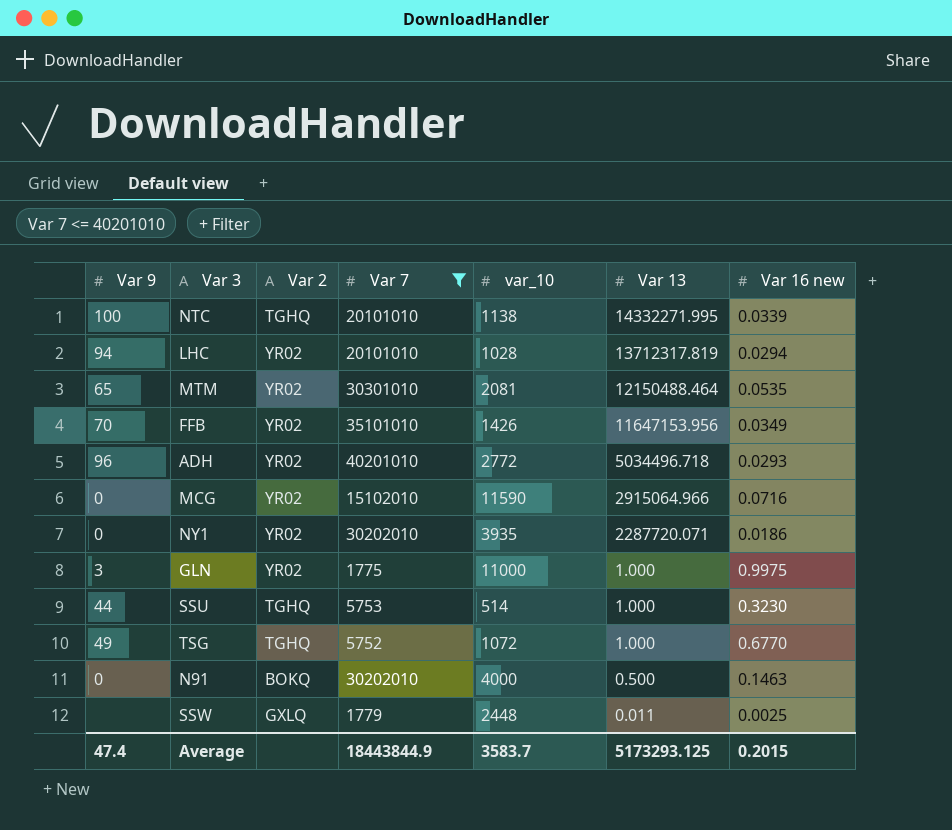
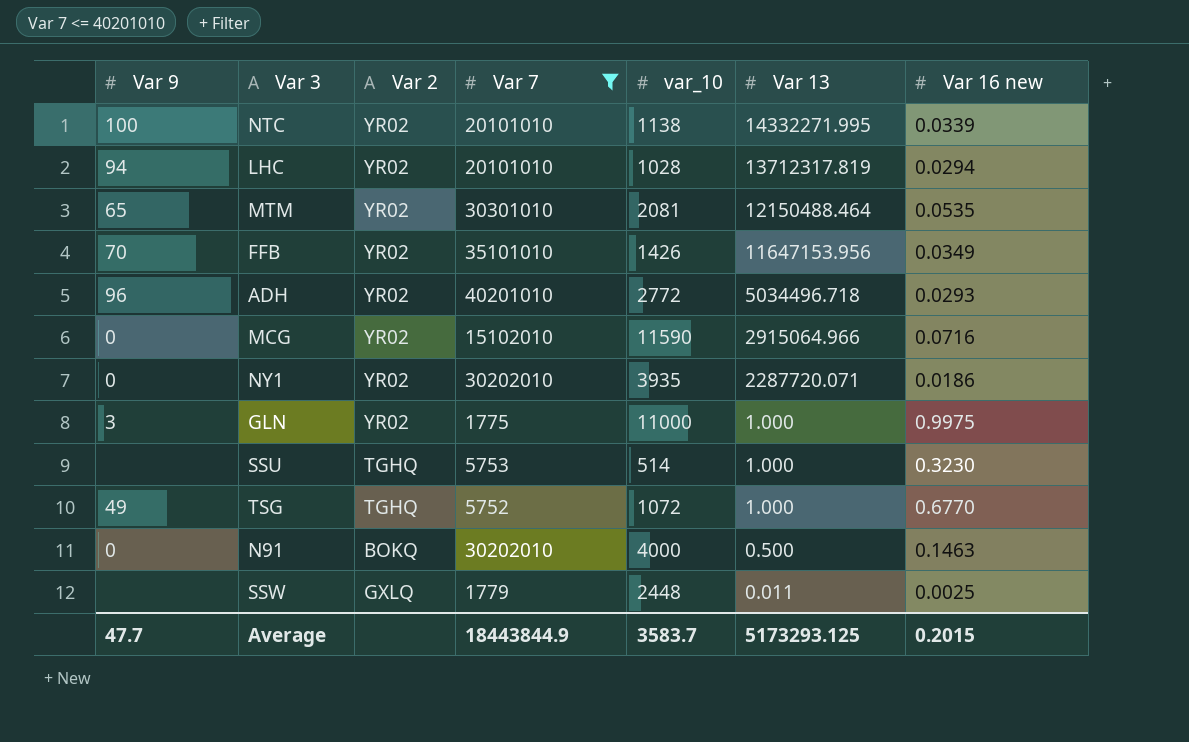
NTC | Var 2: TGHQ -> YR02
SSU | Var 9: 44 -> none
Average | Var 9: 47.4 -> 47.7

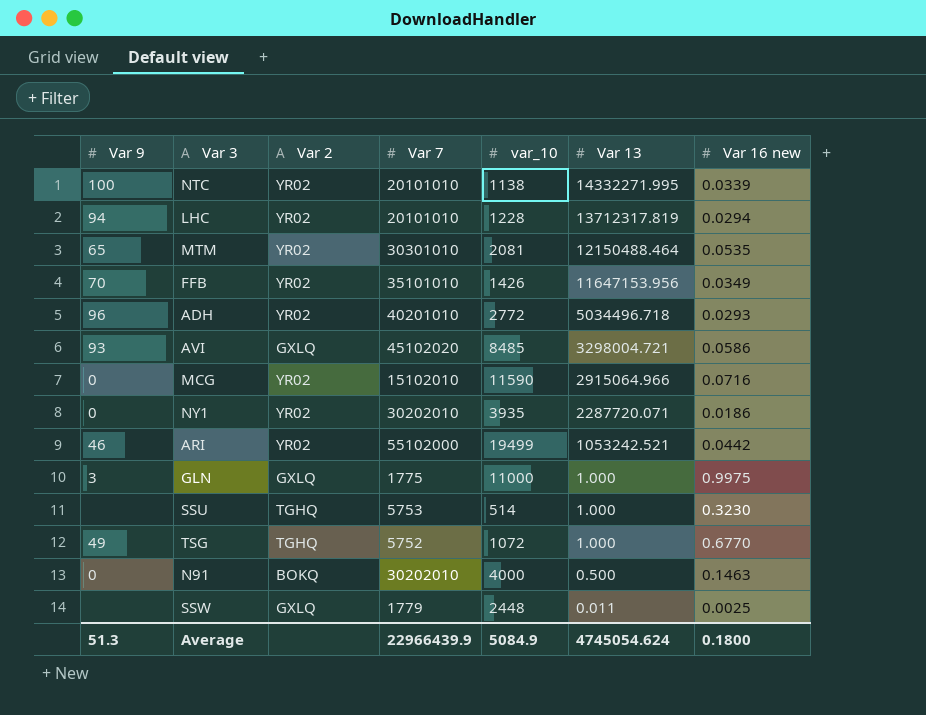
filter: Var 7 <= 40201010 -> none
LHC | var_10: 1028 -> 1228
GLN | Var 2: YR02 -> GXLQ
Average | Var 9: 47.7 -> 51.3
Average | Var 7: 18443844.9 -> 22966439.9
Average | var_10: 3583.7 -> 5084.9
Average | Var 13: 5173293.125 -> 4745054.624
Average | Var 16 new: 0.2015 -> 0.1800

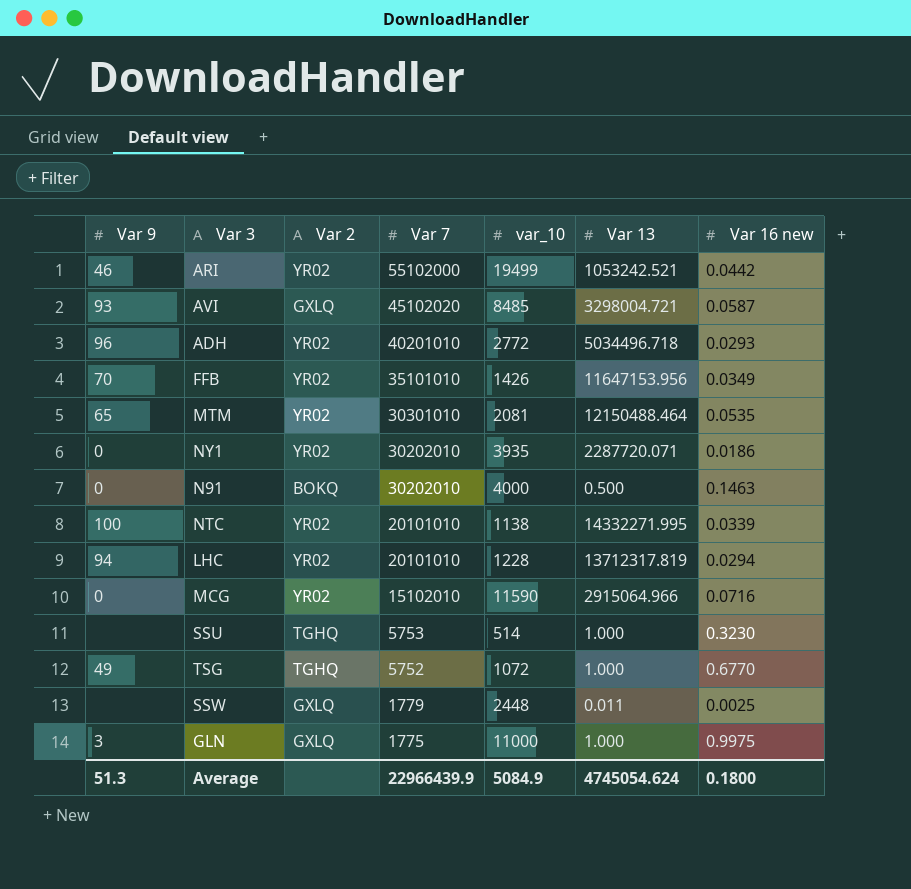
row order: Var 13 descending -> Var 7 descending
AVI | Var 16 new: 0.0586 -> 0.0587

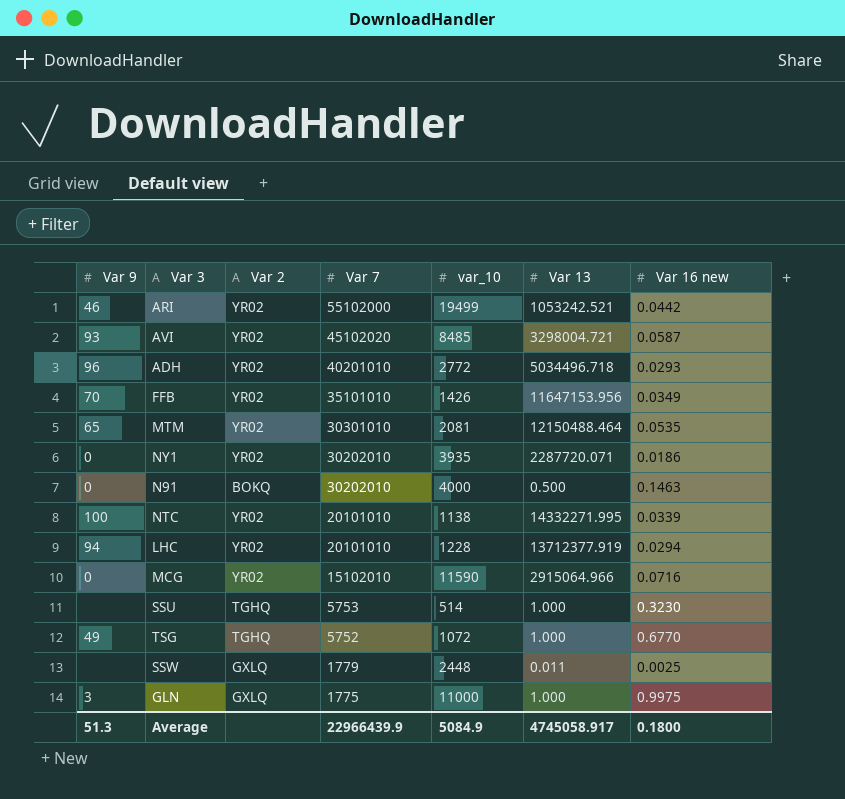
AVI | Var 2: GXLQ -> YR02
LHC | Var 13: 13712317.819 -> 13712377.919
Average | Var 13: 4745054.624 -> 4745058.917

